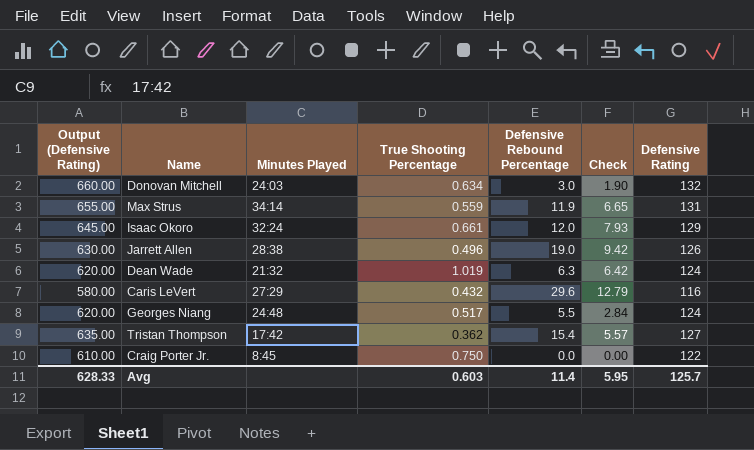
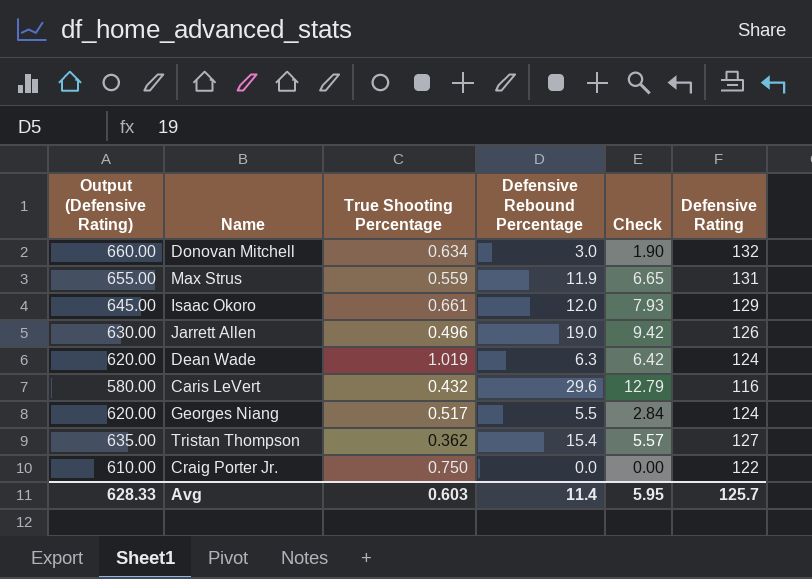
column Minutes Played | position: 3 -> none

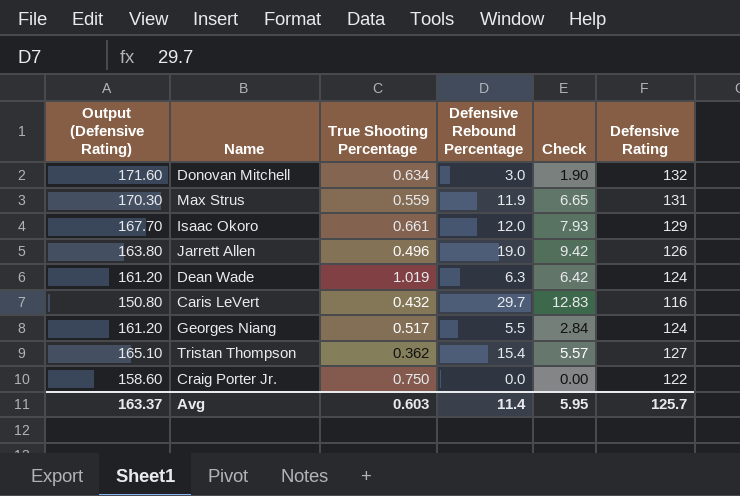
column Output (Defensive Rating) | formula: [Defensive Rating] * 5 -> [Defensive Rating] * 1.3
Caris LeVert | Defensive Rebound Percentage: 29.6 -> 29.7
Caris LeVert | Check: 12.79 -> 12.83
Avg | Output (Defensive Rating): 628.33 -> 163.37

